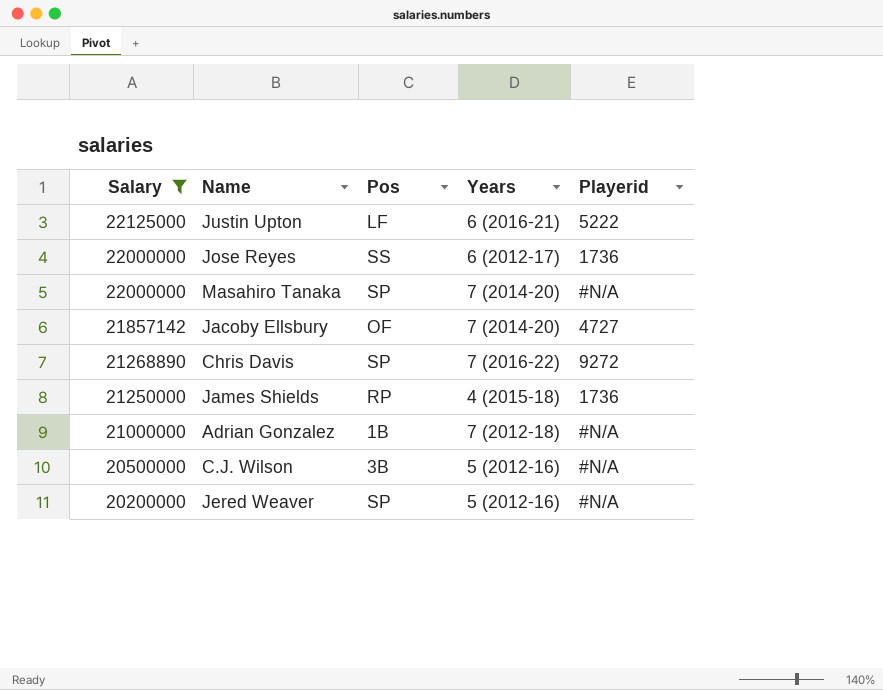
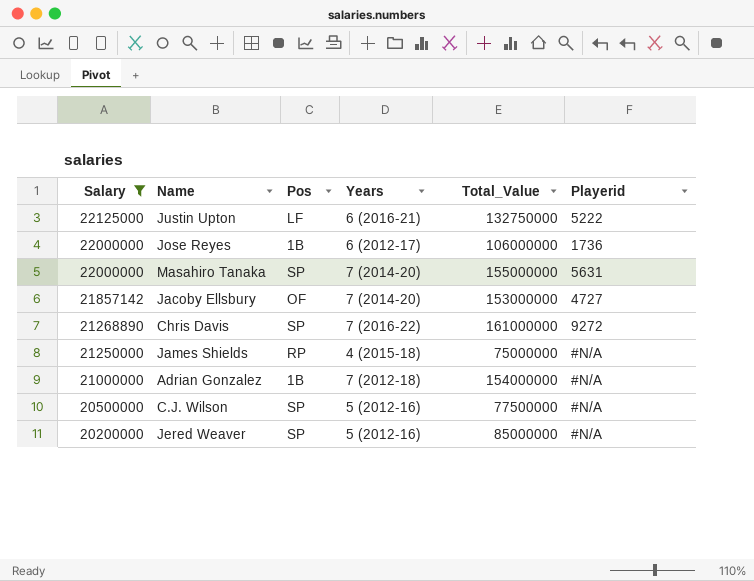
column Total_Value | position: none -> 5
Jose Reyes | Pos: SS -> 1B
Masahiro Tanaka | Playerid: #N/A -> 5631
James Shields | Playerid: 1736 -> #N/A
C.J. Wilson | Pos: 3B -> SP

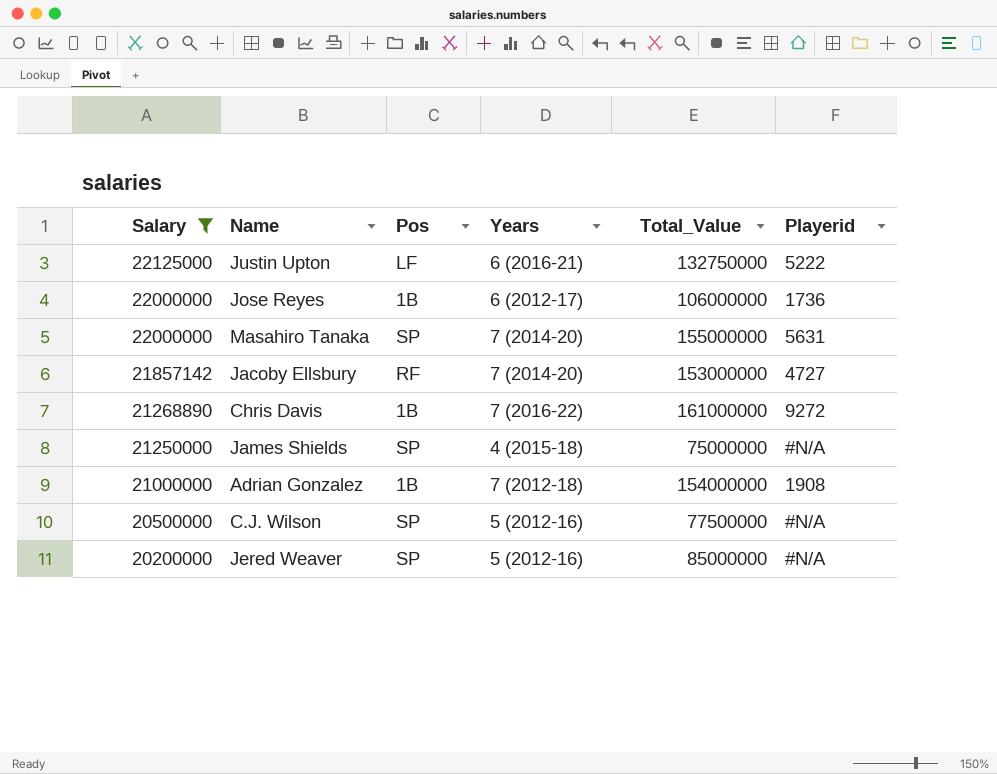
Jacoby Ellsbury | Pos: OF -> RF
Chris Davis | Pos: SP -> 1B
James Shields | Pos: RP -> SP
Adrian Gonzalez | Playerid: #N/A -> 1908

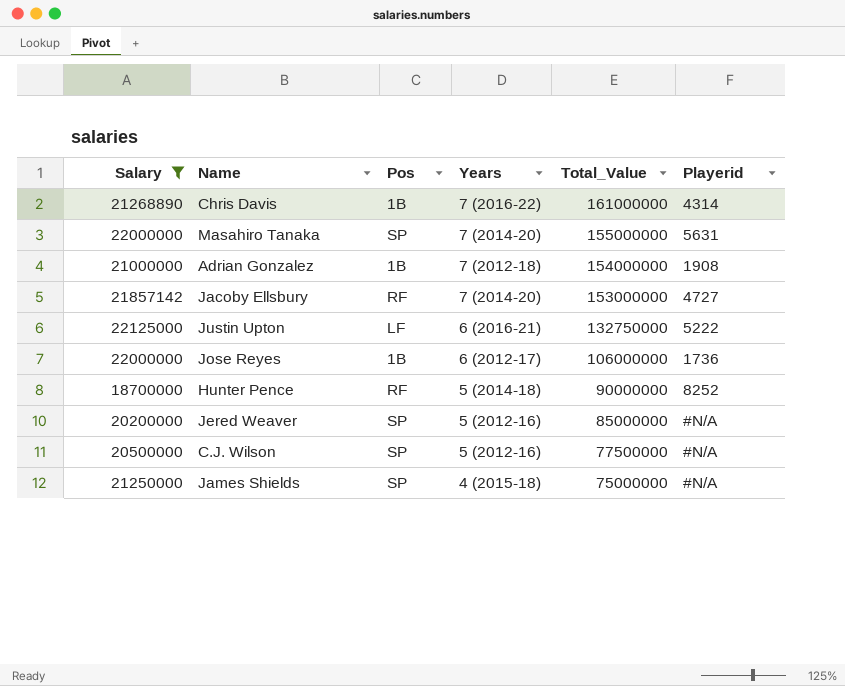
row order: Salary descending -> Total_Value descending
Chris Davis | Playerid: 9272 -> 4314
row Hunter Pence: none -> 18700000 | RF | 5 (2014-18) | 90000000 | 8252

